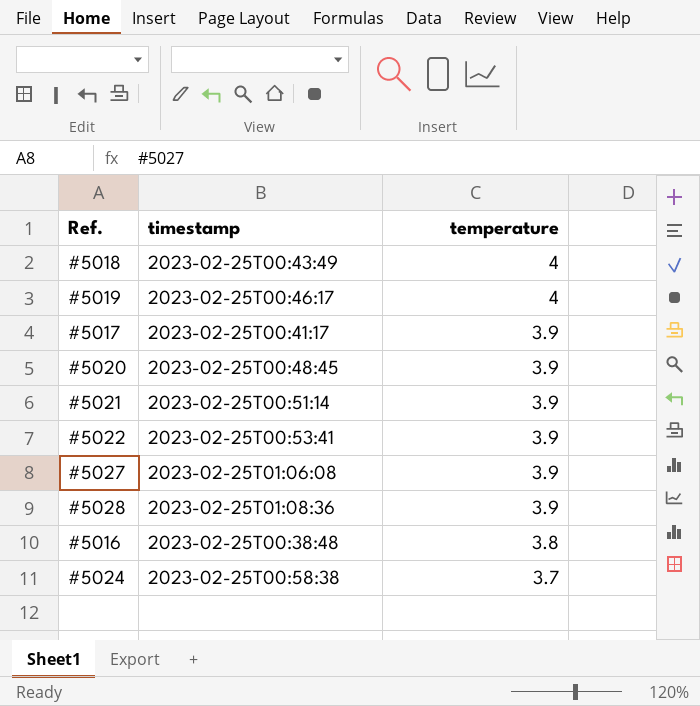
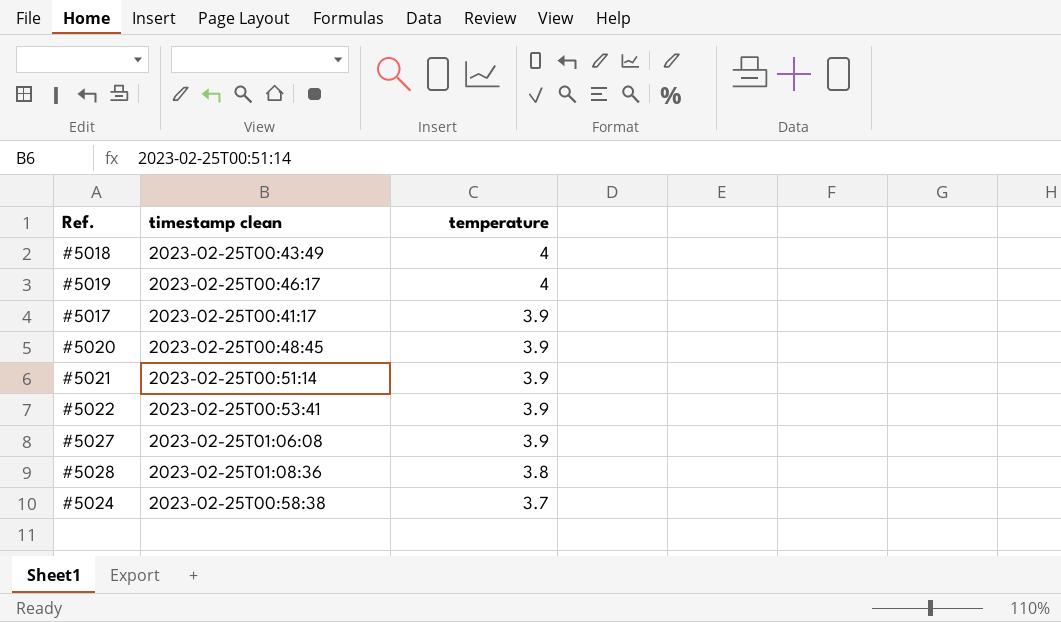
column name: timestamp -> timestamp clean
row #5016: 2023-02-25T00:38:48 | 3.8 -> none
#5028 | temperature: 3.9 -> 3.8

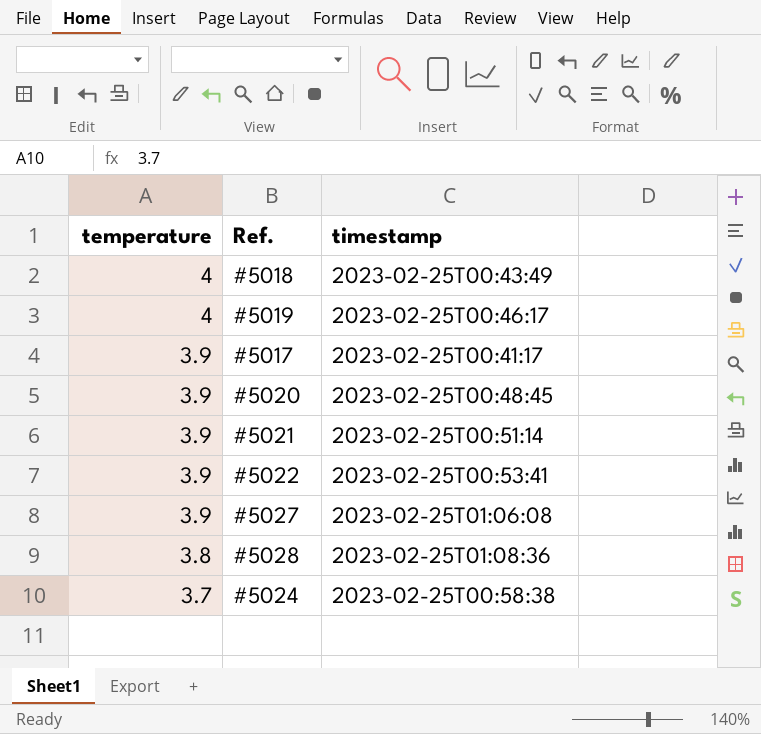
column temperature | position: 3 -> 1
column name: timestamp clean -> timestamp

